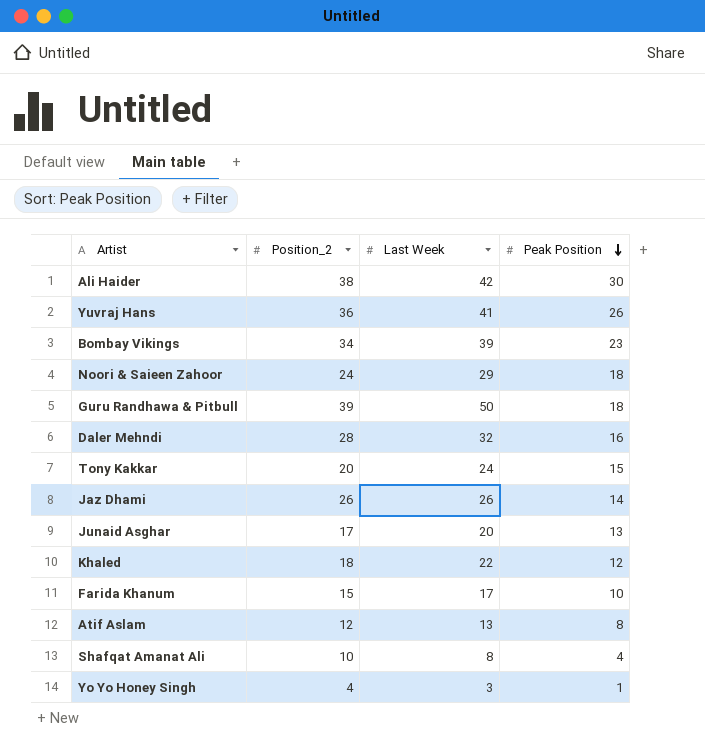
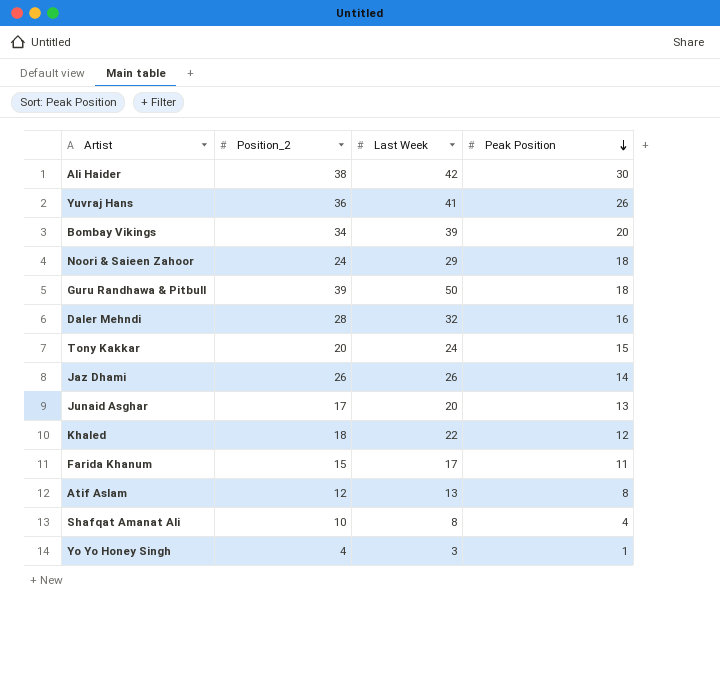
Bombay Vikings | Peak Position: 23 -> 20
Farida Khanum | Peak Position: 10 -> 11

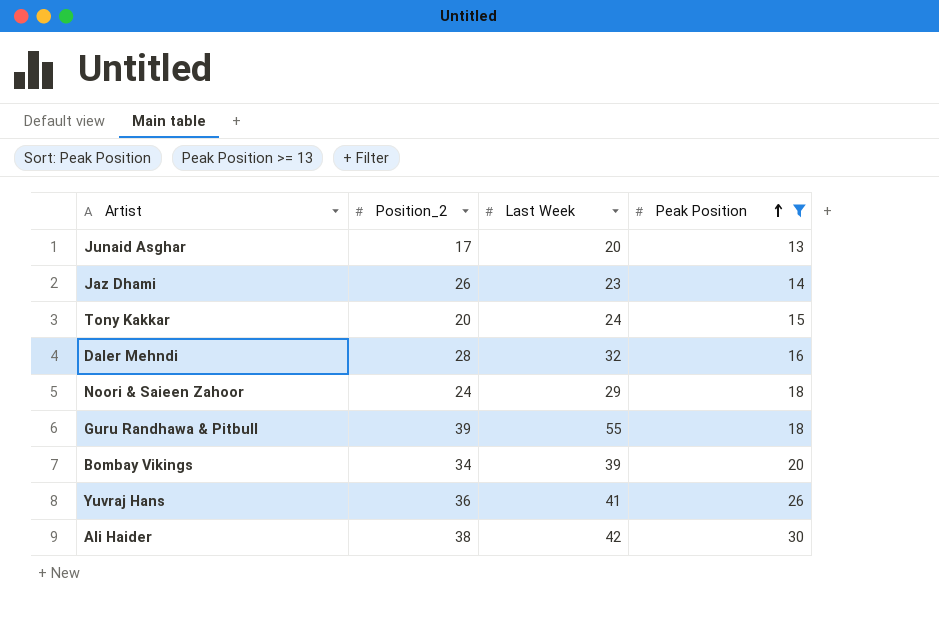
filter: none -> Peak Position >= 13
row order: Peak Position descending -> Peak Position ascending
Jaz Dhami | Last Week: 26 -> 23
Guru Randhawa & Pitbull | Last Week: 50 -> 55

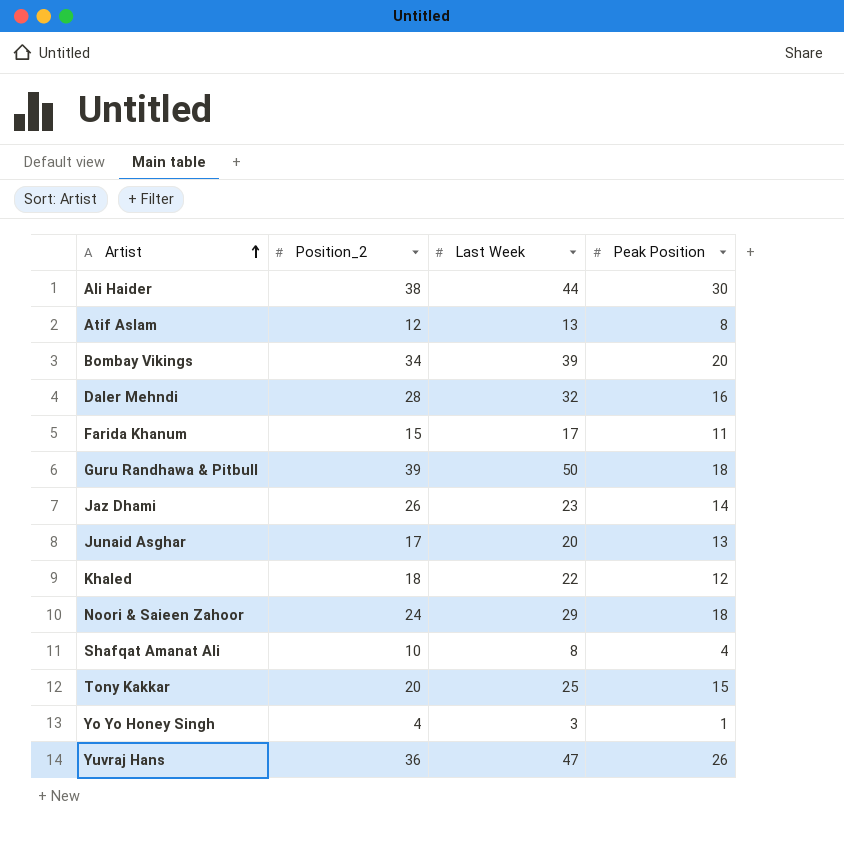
filter: Peak Position >= 13 -> none
row order: Peak Position ascending -> Artist ascending
Ali Haider | Last Week: 42 -> 44
Guru Randhawa & Pitbull | Last Week: 55 -> 50
Tony Kakkar | Last Week: 24 -> 25
Yuvraj Hans | Last Week: 41 -> 47

